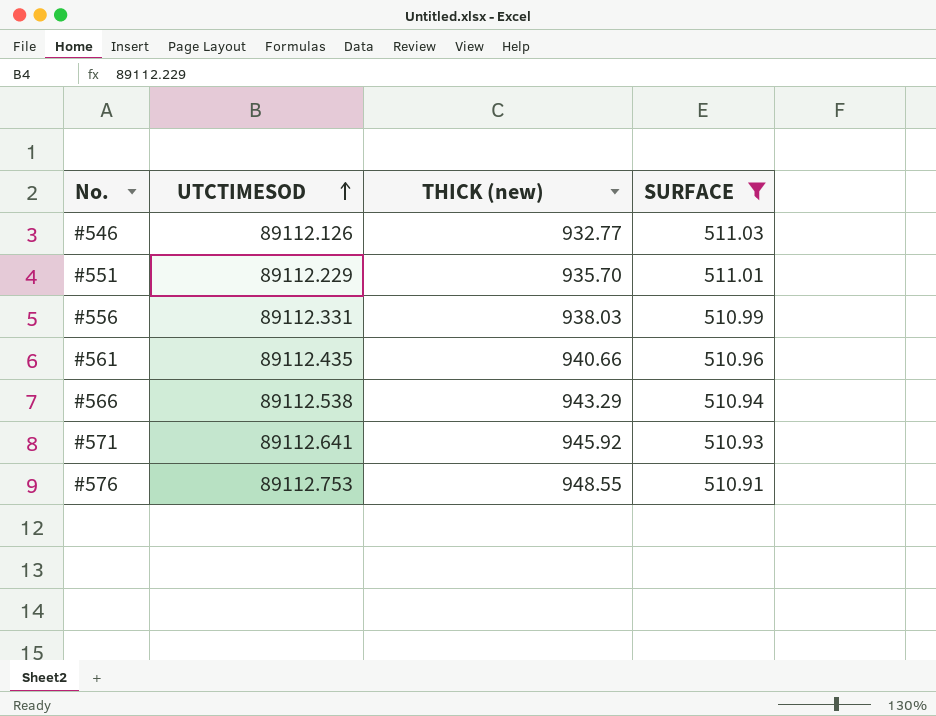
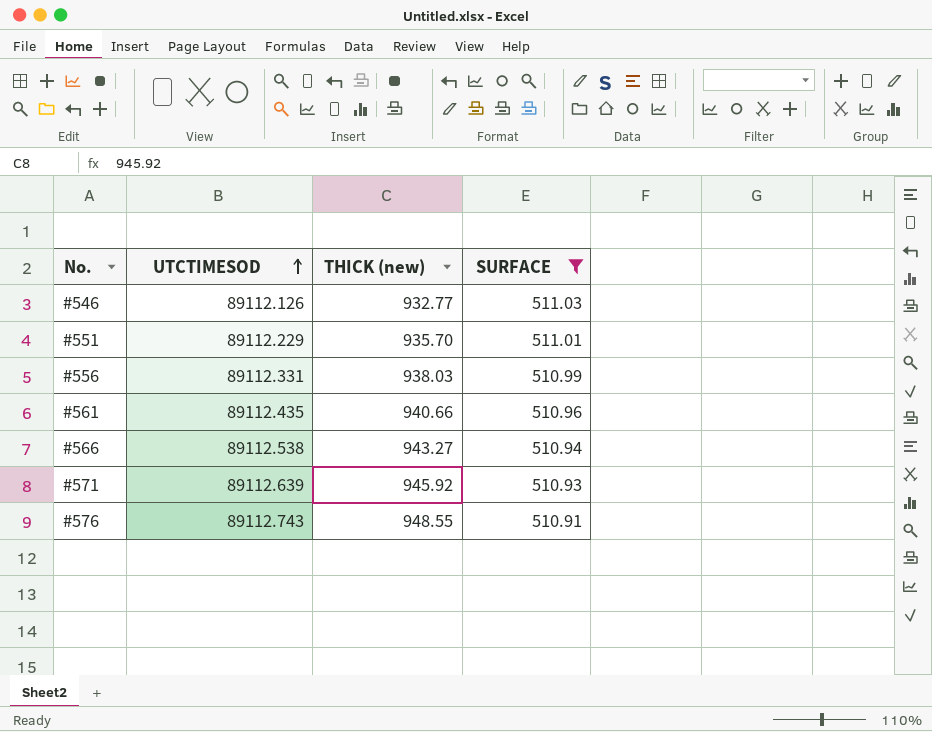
#566 | THICK (new): 943.29 -> 943.27
#571 | UTCTIMESOD: 89112.641 -> 89112.639
#576 | UTCTIMESOD: 89112.753 -> 89112.743

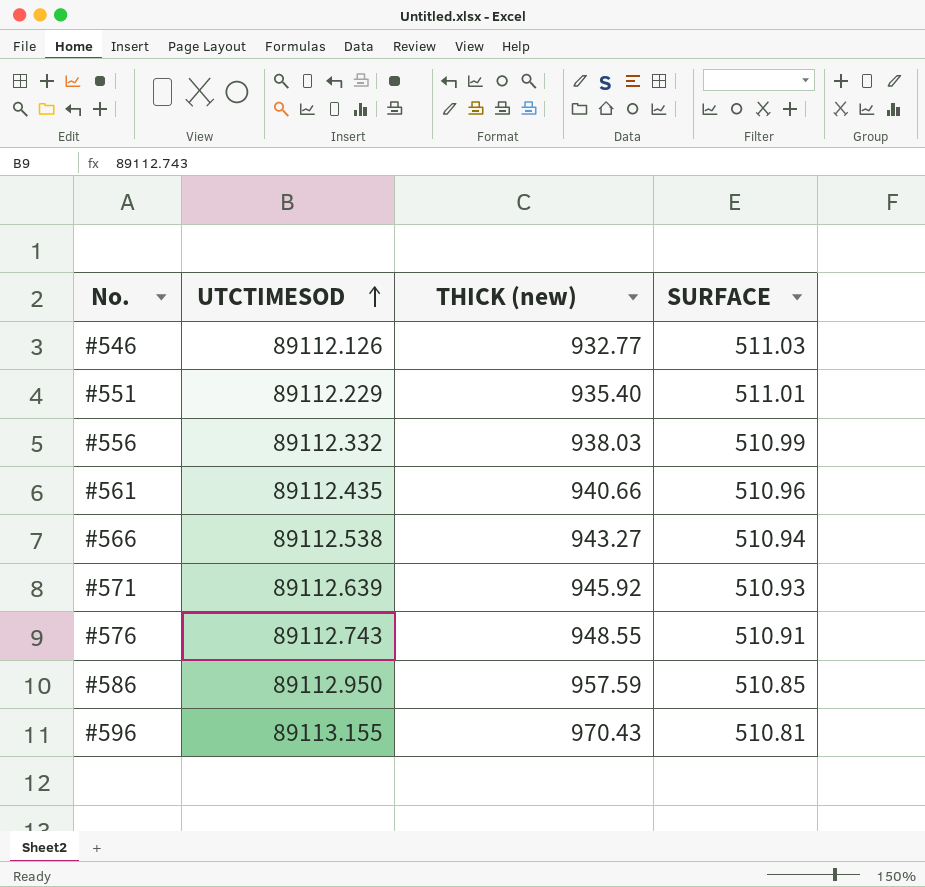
filter: SURFACE >= 510.91 -> none
#551 | THICK (new): 935.70 -> 935.40
#556 | UTCTIMESOD: 89112.331 -> 89112.332

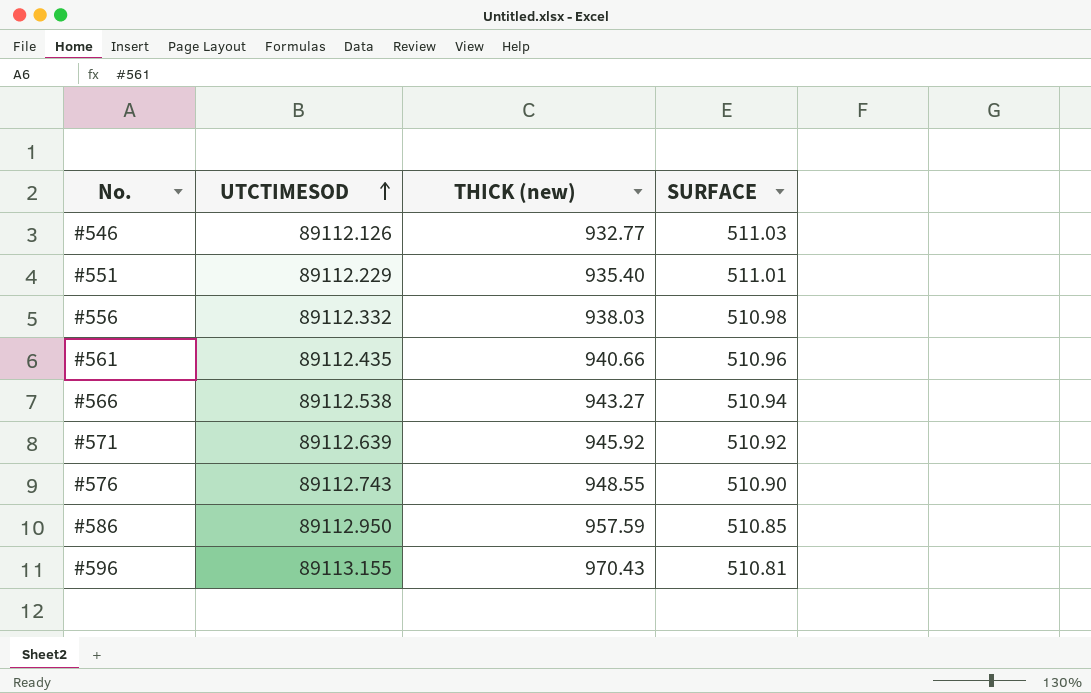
#556 | SURFACE: 510.99 -> 510.98
#571 | SURFACE: 510.93 -> 510.92
#576 | SURFACE: 510.91 -> 510.90

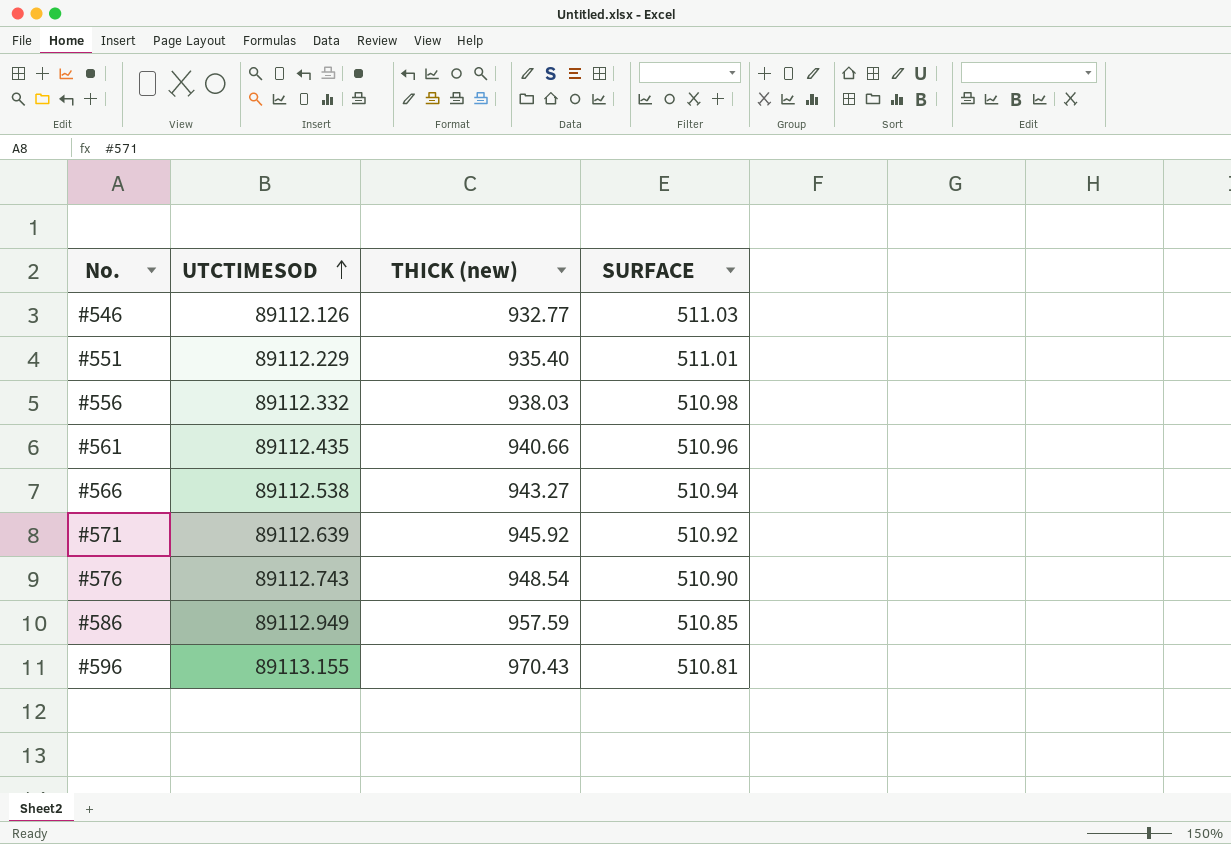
#576 | THICK (new): 948.55 -> 948.54
#586 | UTCTIMESOD: 89112.950 -> 89112.949

